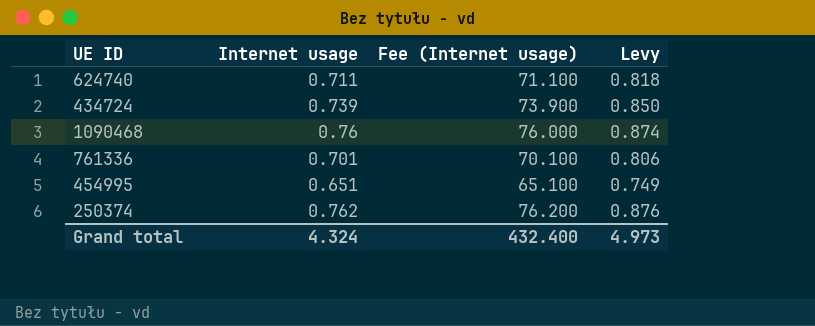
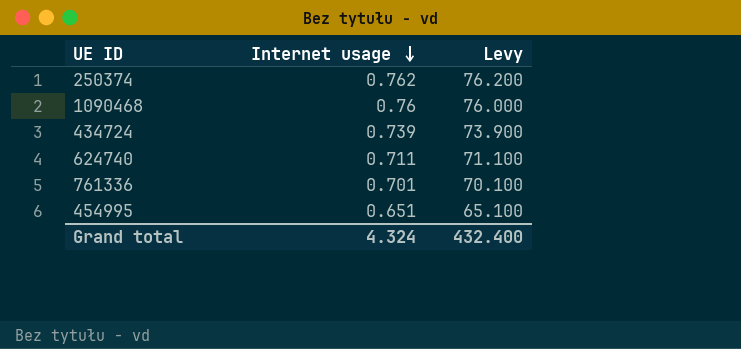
row order: none -> Internet usage descending
column Fee (Internet usage) | formula: [Internet usage] * 100 -> none
column Levy | formula: [Internet usage] * 1.15 -> [Internet usage] * 100
Grand total | Levy: 4.973 -> 432.400

